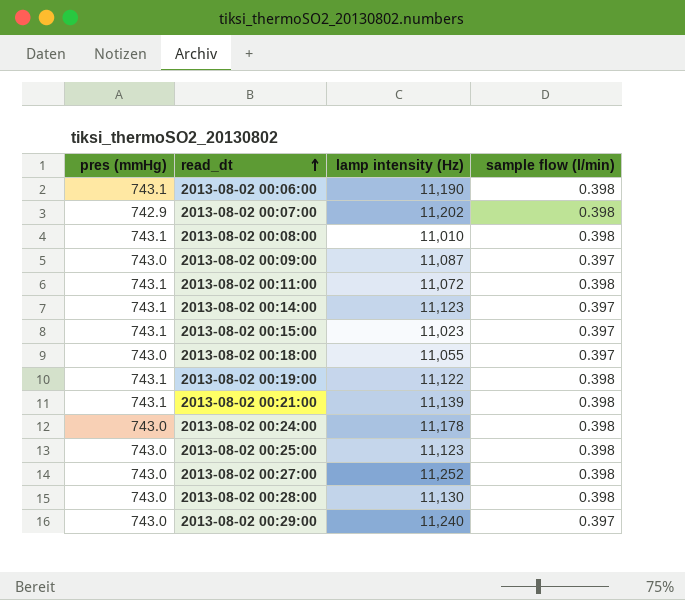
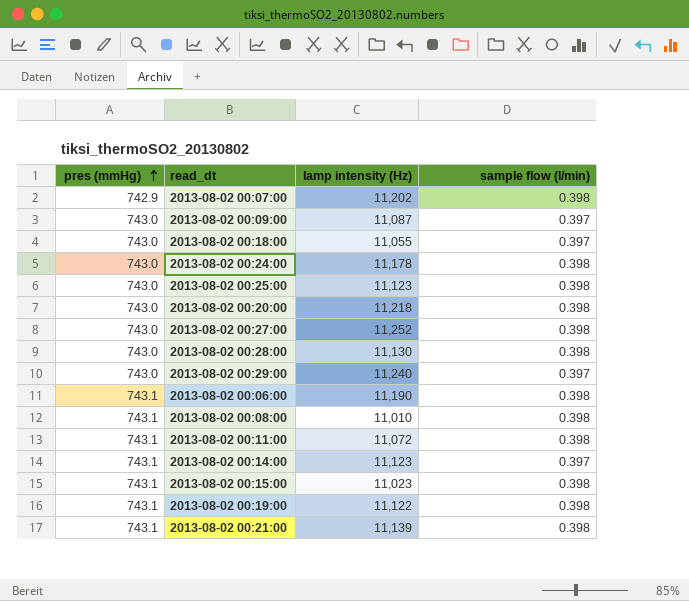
row order: read_dt ascending -> pres (mmHg) ascending
row 2013-08-02 00:20:00: none -> 743.0 | 11,218 | 0.398
2013-08-02 00:15:00 | sample flow (l/min): 0.397 -> 0.398

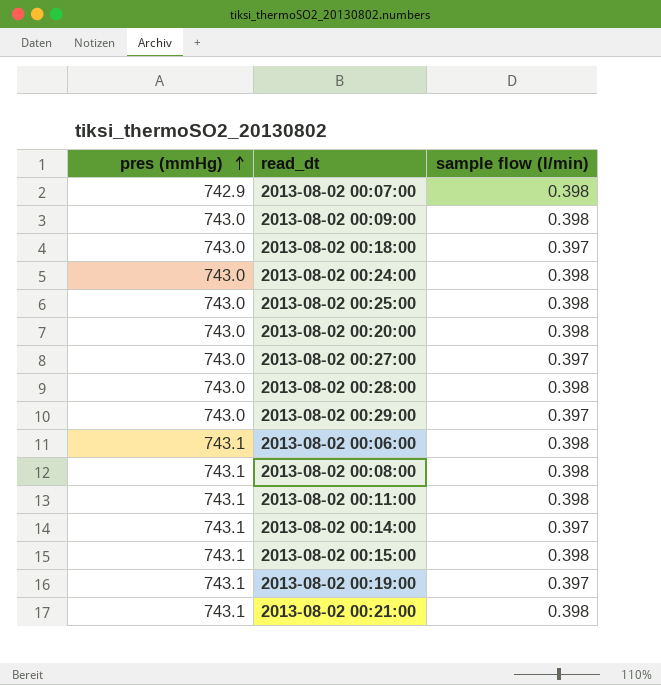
column lamp intensity (Hz) | position: 3 -> none
2013-08-02 00:09:00 | sample flow (l/min): 0.397 -> 0.398
2013-08-02 00:27:00 | sample flow (l/min): 0.398 -> 0.397
2013-08-02 00:19:00 | sample flow (l/min): 0.398 -> 0.397

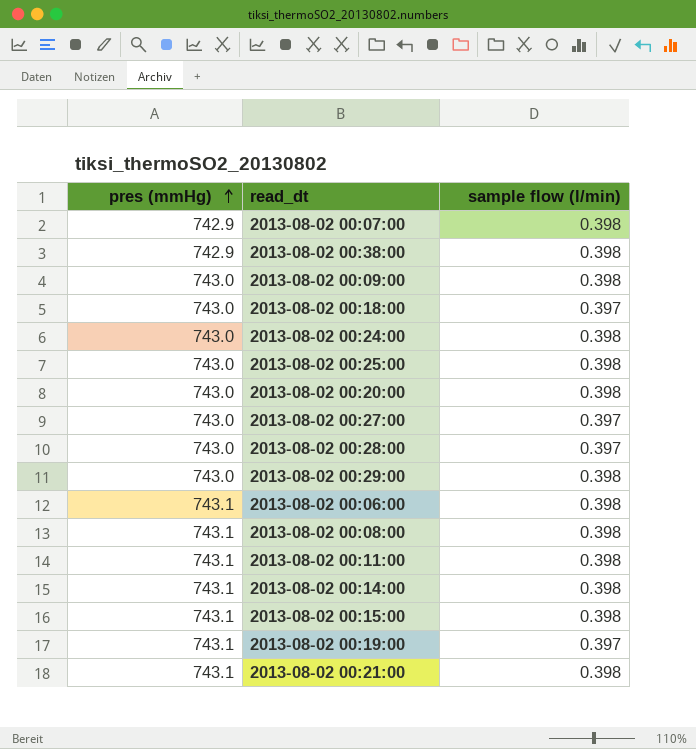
row 2013-08-02 00:38:00: none -> 742.9 | 0.398
2013-08-02 00:28:00 | sample flow (l/min): 0.398 -> 0.397
2013-08-02 00:29:00 | sample flow (l/min): 0.397 -> 0.398
2013-08-02 00:14:00 | sample flow (l/min): 0.397 -> 0.398

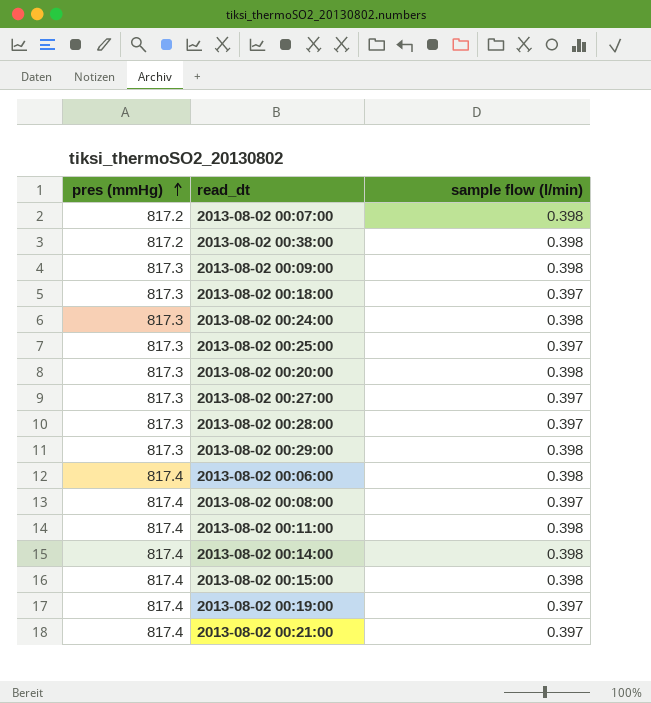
2013-08-02 00:07:00 | pres (mmHg): 742.9 -> 817.2
2013-08-02 00:38:00 | pres (mmHg): 742.9 -> 817.2
2013-08-02 00:09:00 | pres (mmHg): 743.0 -> 817.3
2013-08-02 00:18:00 | pres (mmHg): 743.0 -> 817.3
2013-08-02 00:24:00 | pres (mmHg): 743.0 -> 817.3
2013-08-02 00:25:00 | pres (mmHg): 743.0 -> 817.3
2013-08-02 00:25:00 | sample flow (l/min): 0.398 -> 0.397
2013-08-02 00:20:00 | pres (mmHg): 743.0 -> 817.3
2013-08-02 00:27:00 | pres (mmHg): 743.0 -> 817.3
2013-08-02 00:28:00 | pres (mmHg): 743.0 -> 817.3
2013-08-02 00:29:00 | pres (mmHg): 743.0 -> 817.3
2013-08-02 00:06:00 | pres (mmHg): 743.1 -> 817.4
2013-08-02 00:08:00 | pres (mmHg): 743.1 -> 817.4
2013-08-02 00:08:00 | sample flow (l/min): 0.398 -> 0.397
2013-08-02 00:11:00 | pres (mmHg): 743.1 -> 817.4
2013-08-02 00:14:00 | pres (mmHg): 743.1 -> 817.4
2013-08-02 00:15:00 | pres (mmHg): 743.1 -> 817.4
2013-08-02 00:19:00 | pres (mmHg): 743.1 -> 817.4
2013-08-02 00:21:00 | pres (mmHg): 743.1 -> 817.4
2013-08-02 00:21:00 | sample flow (l/min): 0.398 -> 0.397

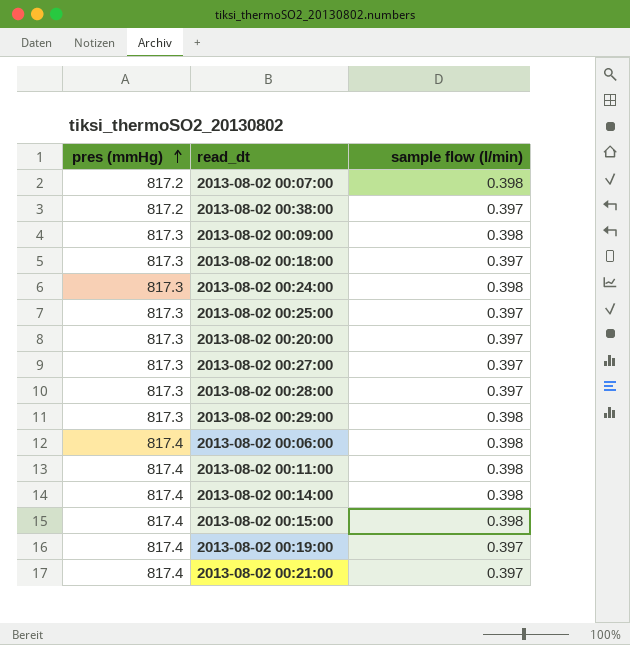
row 2013-08-02 00:08:00: 817.4 | 0.397 -> none
2013-08-02 00:38:00 | sample flow (l/min): 0.398 -> 0.397
2013-08-02 00:20:00 | sample flow (l/min): 0.398 -> 0.397

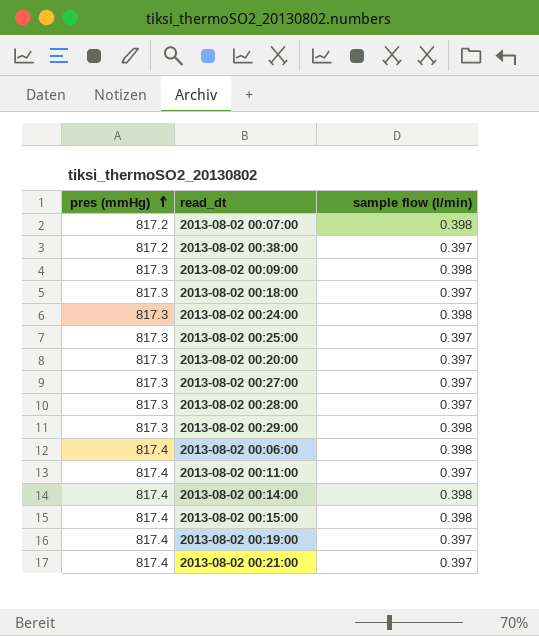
2013-08-02 00:11:00 | sample flow (l/min): 0.398 -> 0.397

